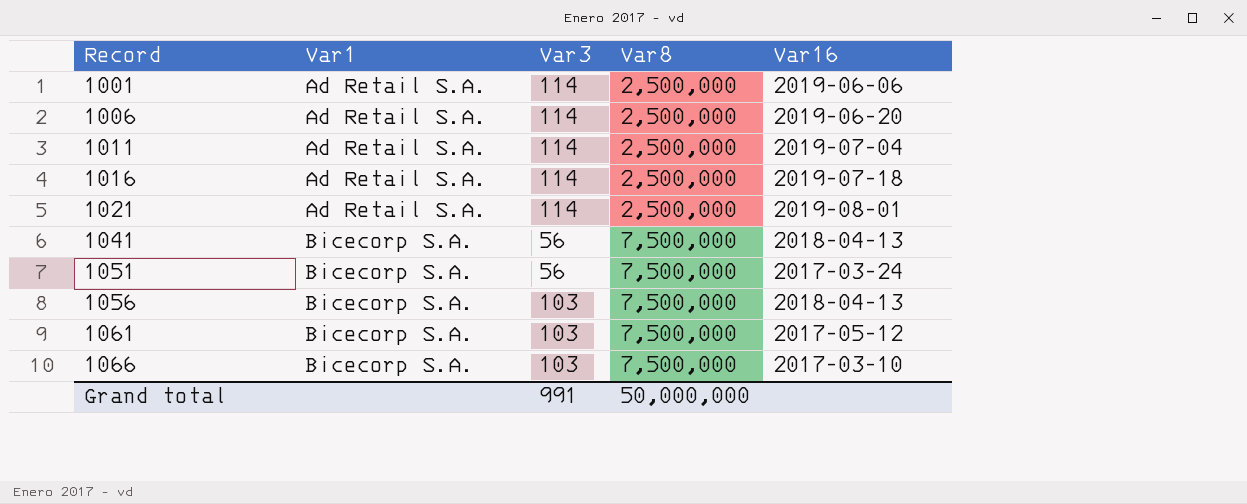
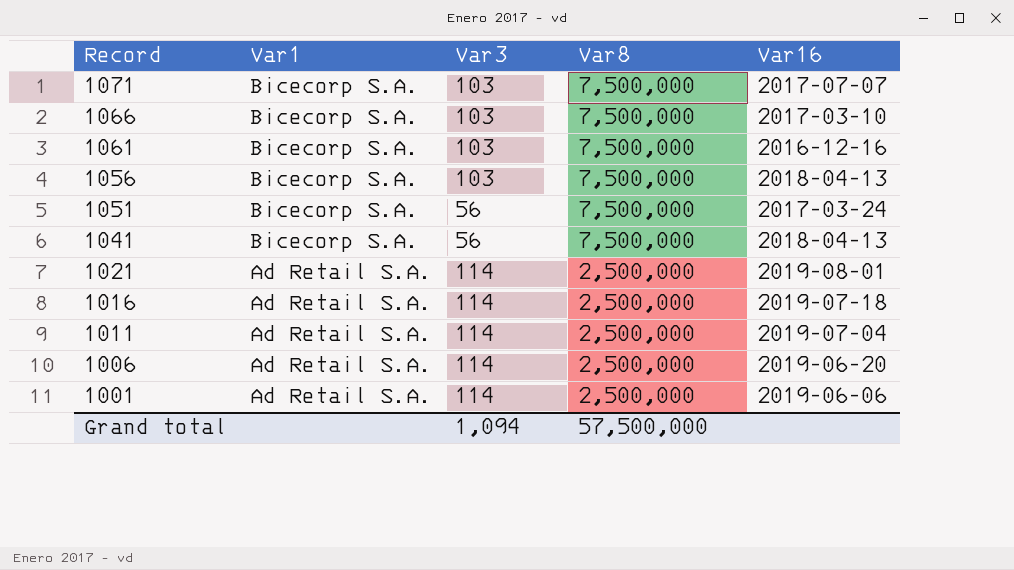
row order: Record ascending -> Record descending
row 1071: none -> Bicecorp S.A. | 103 | 7,500,000 | 2017-07-07
1061 | Var16: 2017-05-12 -> 2016-12-16
Grand total | Var3: 991 -> 1,094
Grand total | Var8: 50,000,000 -> 57,500,000

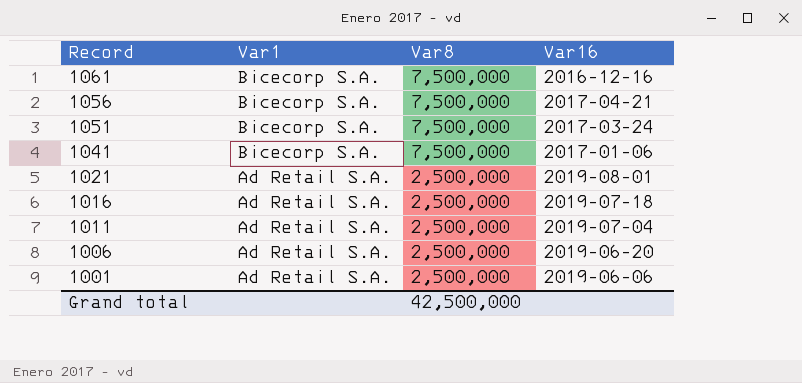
column Var3 | position: 3 -> none
row 1071: Bicecorp S.A. | 103 | 7,500,000 | 2017-07-07 -> none
row 1066: Bicecorp S.A. | 103 | 7,500,000 | 2017-03-10 -> none
1056 | Var16: 2018-04-13 -> 2017-04-21
1041 | Var16: 2018-04-13 -> 2017-01-06
Grand total | Var8: 57,500,000 -> 42,500,000

